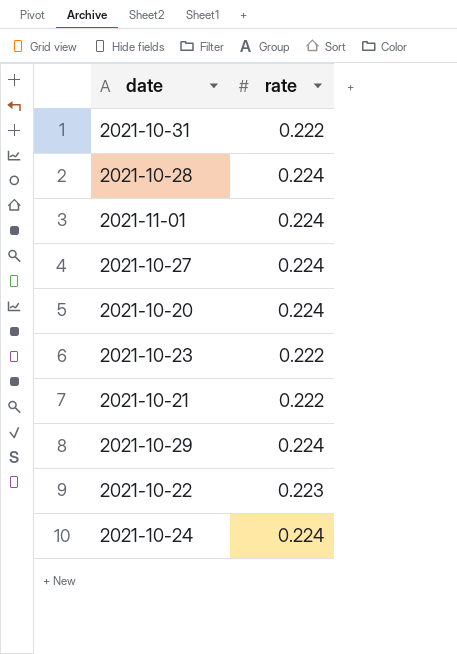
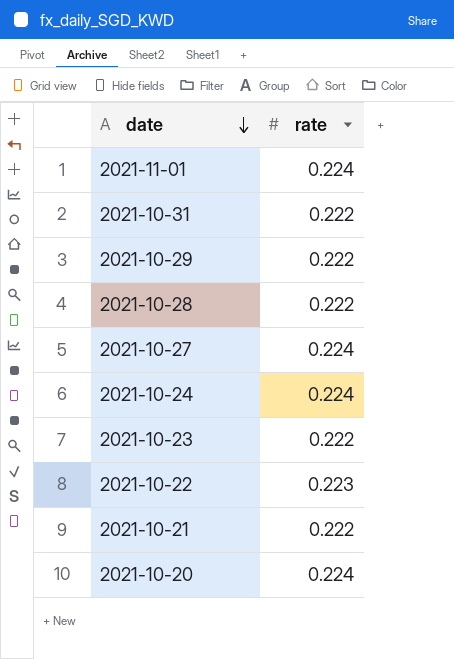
row order: none -> date descending
2021-10-29 | rate: 0.224 -> 0.222
2021-10-28 | rate: 0.224 -> 0.222

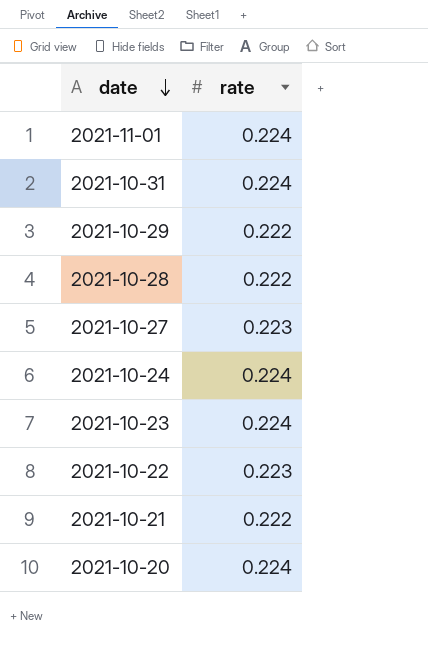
2021-10-31 | rate: 0.222 -> 0.224
2021-10-27 | rate: 0.224 -> 0.223
2021-10-23 | rate: 0.222 -> 0.224

